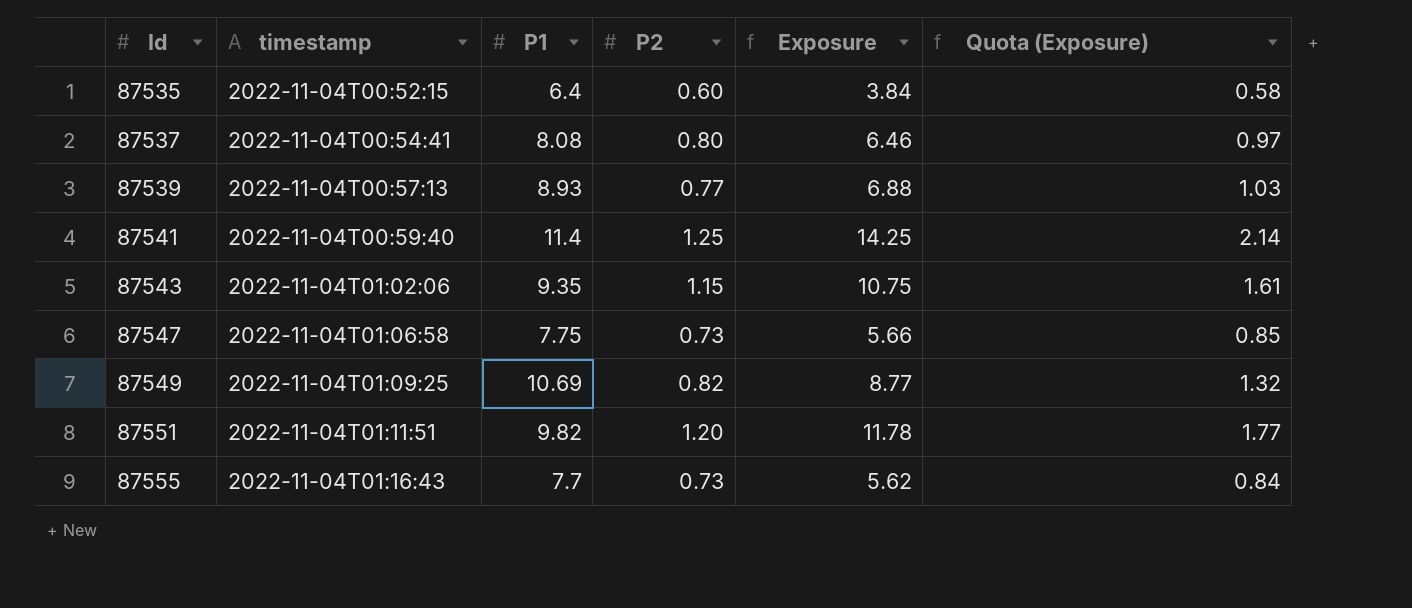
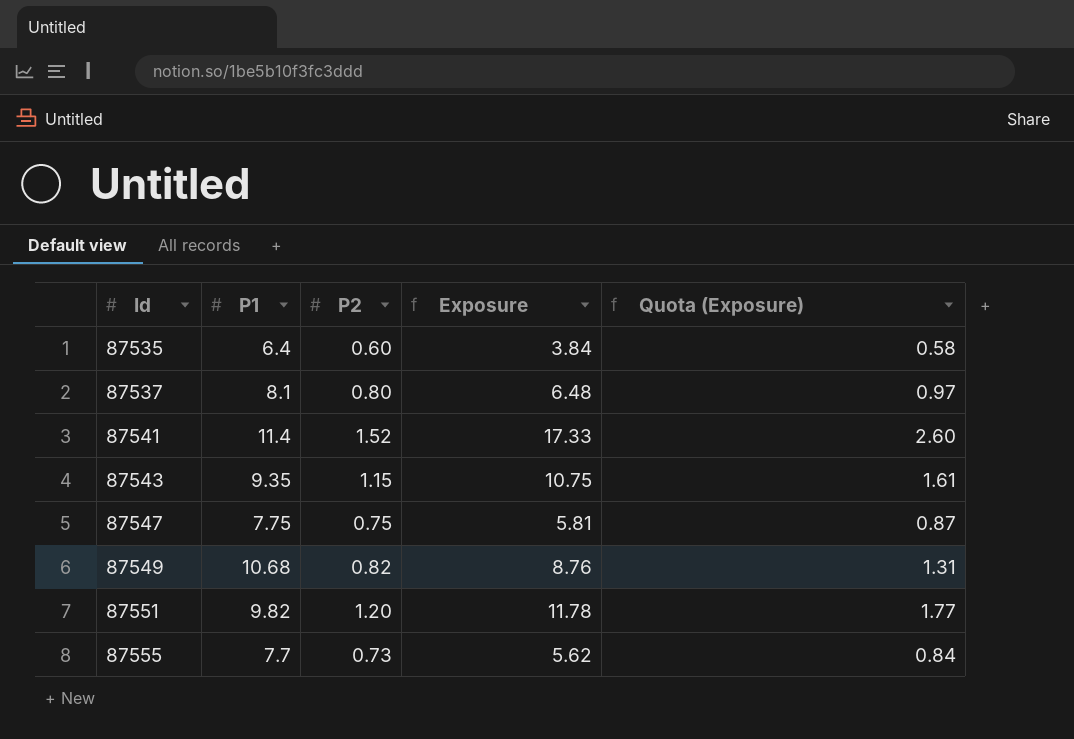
column timestamp | position: 2 -> none
row 87539: 2022-11-04T00:57:13 | 8.93 | 0.77 | 6.88 | 1.03 -> none
87537 | P1: 8.08 -> 8.1
87537 | Exposure: 6.46 -> 6.48
87541 | P2: 1.25 -> 1.52
87541 | Exposure: 14.25 -> 17.33
87541 | Quota (Exposure): 2.14 -> 2.60
87547 | P2: 0.73 -> 0.75
87547 | Exposure: 5.66 -> 5.81
87547 | Quota (Exposure): 0.85 -> 0.87
87549 | P1: 10.69 -> 10.68
87549 | Exposure: 8.77 -> 8.76
87549 | Quota (Exposure): 1.32 -> 1.31

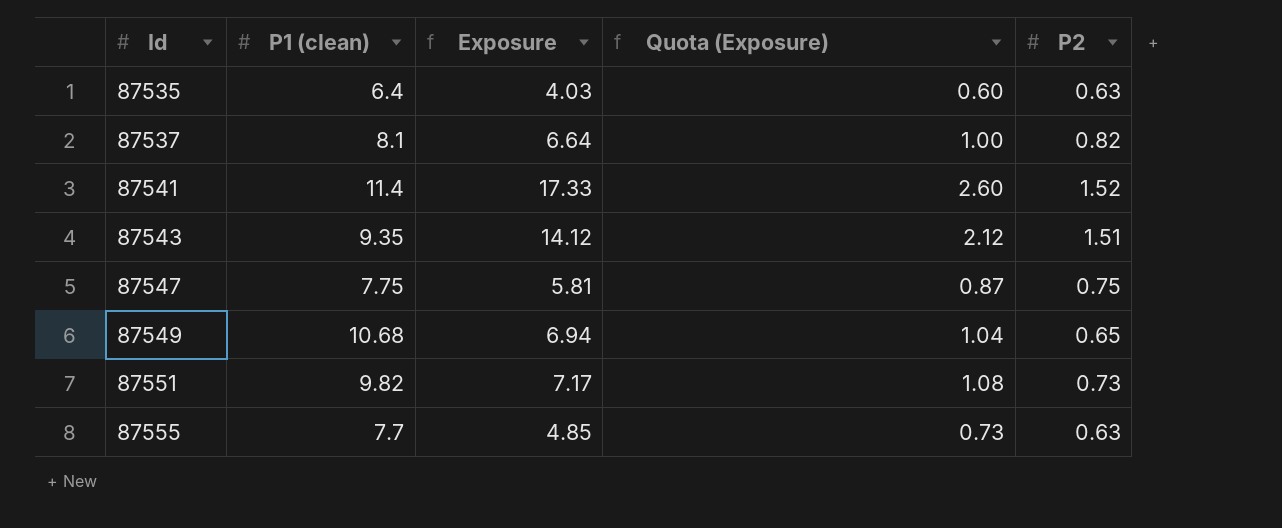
column name: P1 -> P1 (clean)
column P2 | position: 3 -> 5
87535 | Exposure: 3.84 -> 4.03
87535 | Quota (Exposure): 0.58 -> 0.60
87535 | P2: 0.60 -> 0.63
87537 | Exposure: 6.48 -> 6.64
87537 | Quota (Exposure): 0.97 -> 1.00
87537 | P2: 0.80 -> 0.82
87543 | Exposure: 10.75 -> 14.12
87543 | Quota (Exposure): 1.61 -> 2.12
87543 | P2: 1.15 -> 1.51
87549 | Exposure: 8.76 -> 6.94
87549 | Quota (Exposure): 1.31 -> 1.04
87549 | P2: 0.82 -> 0.65
87551 | Exposure: 11.78 -> 7.17
87551 | Quota (Exposure): 1.77 -> 1.08
87551 | P2: 1.20 -> 0.73
87555 | Exposure: 5.62 -> 4.85
87555 | Quota (Exposure): 0.84 -> 0.73
87555 | P2: 0.73 -> 0.63

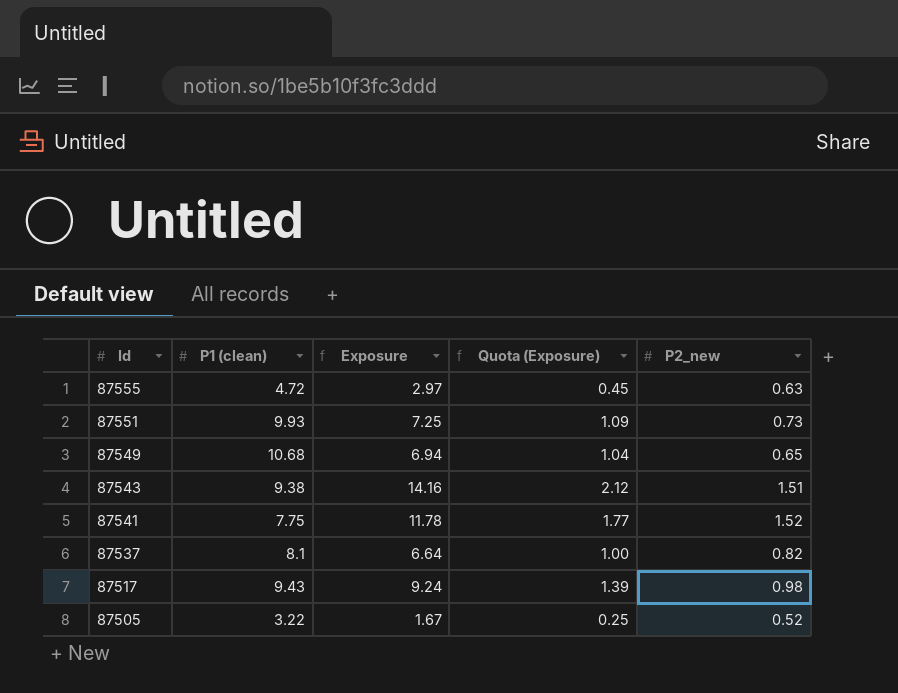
row order: Id ascending -> Id descending
column name: P2 -> P2_new
row 87535: 6.4 | 4.03 | 0.60 | 0.63 -> none
row 87547: 7.75 | 5.81 | 0.87 | 0.75 -> none
87555 | P1 (clean): 7.7 -> 4.72
87555 | Exposure: 4.85 -> 2.97
87555 | Quota (Exposure): 0.73 -> 0.45
87551 | P1 (clean): 9.82 -> 9.93
87551 | Exposure: 7.17 -> 7.25
87551 | Quota (Exposure): 1.08 -> 1.09
87543 | P1 (clean): 9.35 -> 9.38
87543 | Exposure: 14.12 -> 14.16
87541 | P1 (clean): 11.4 -> 7.75
87541 | Exposure: 17.33 -> 11.78
87541 | Quota (Exposure): 2.60 -> 1.77
row 87517: none -> 9.43 | 9.24 | 1.39 | 0.98
row 87505: none -> 3.22 | 1.67 | 0.25 | 0.52

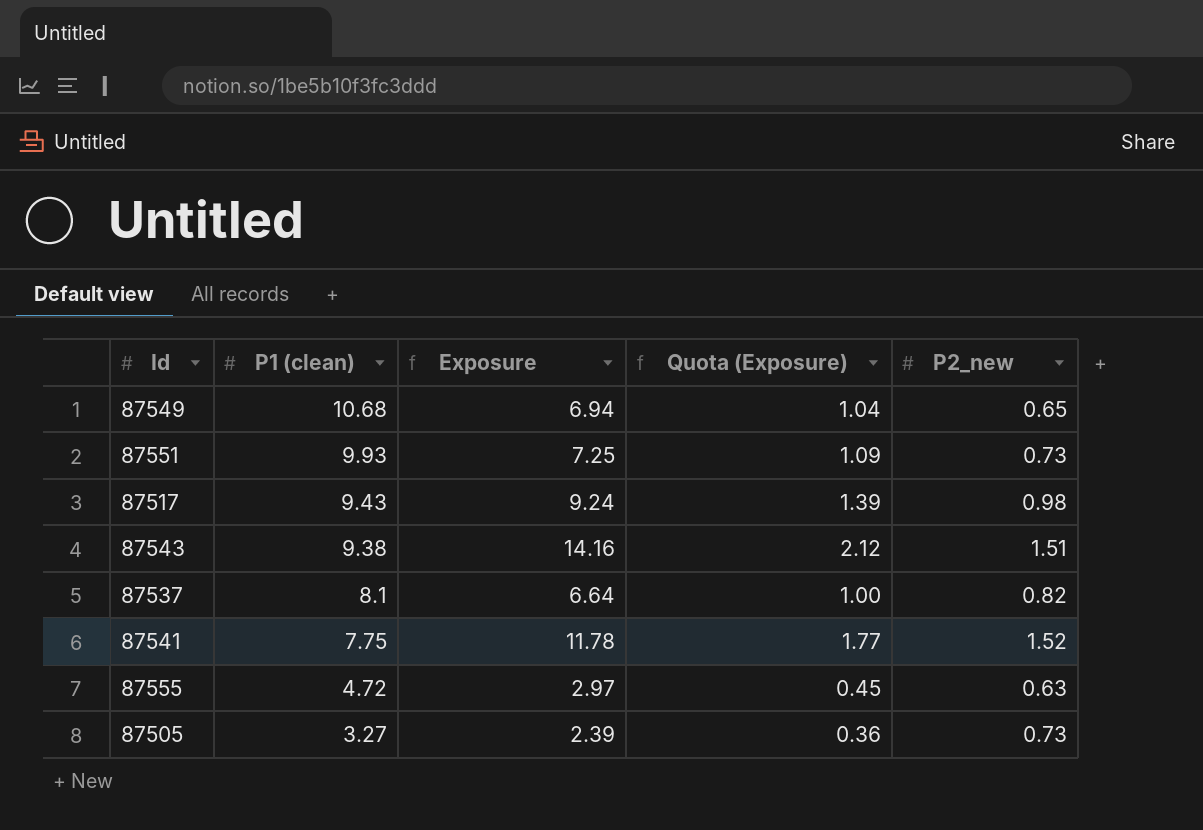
row order: Id descending -> P1 (clean) descending
87505 | P1 (clean): 3.22 -> 3.27
87505 | Exposure: 1.67 -> 2.39
87505 | Quota (Exposure): 0.25 -> 0.36
87505 | P2_new: 0.52 -> 0.73

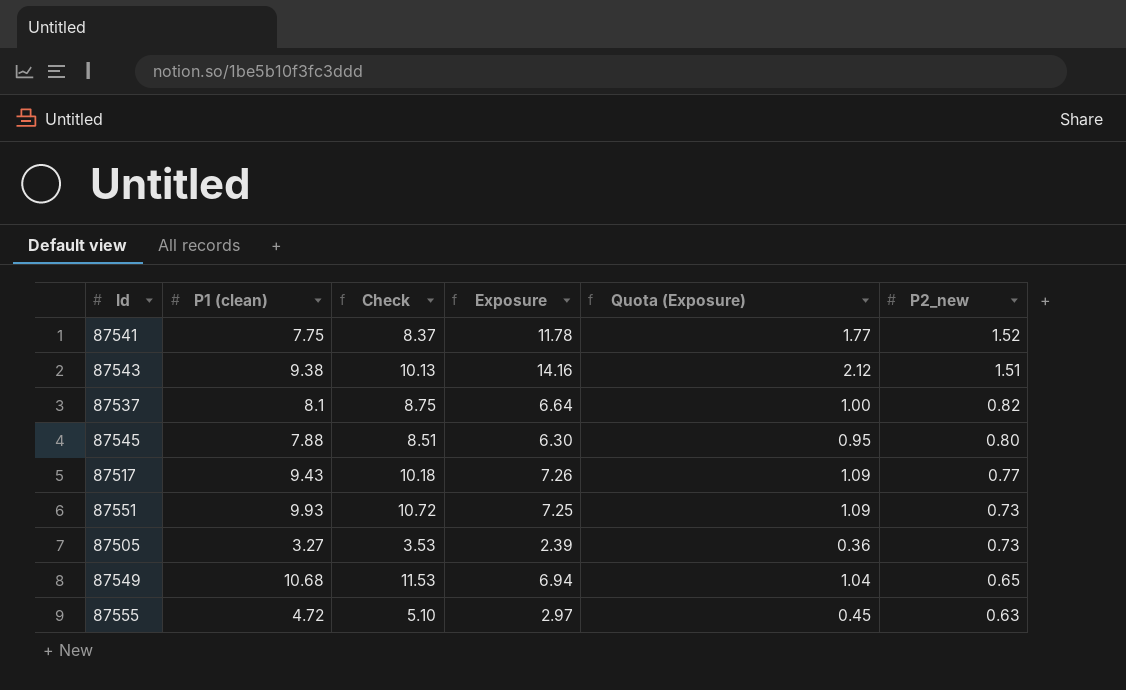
row order: P1 (clean) descending -> P2_new descending
column Check | formula: none -> [P1 (clean)] * 1.08
row 87545: none -> 7.88 | 8.51 | 6.30 | 0.95 | 0.80
87517 | Exposure: 9.24 -> 7.26
87517 | Quota (Exposure): 1.39 -> 1.09
87517 | P2_new: 0.98 -> 0.77

